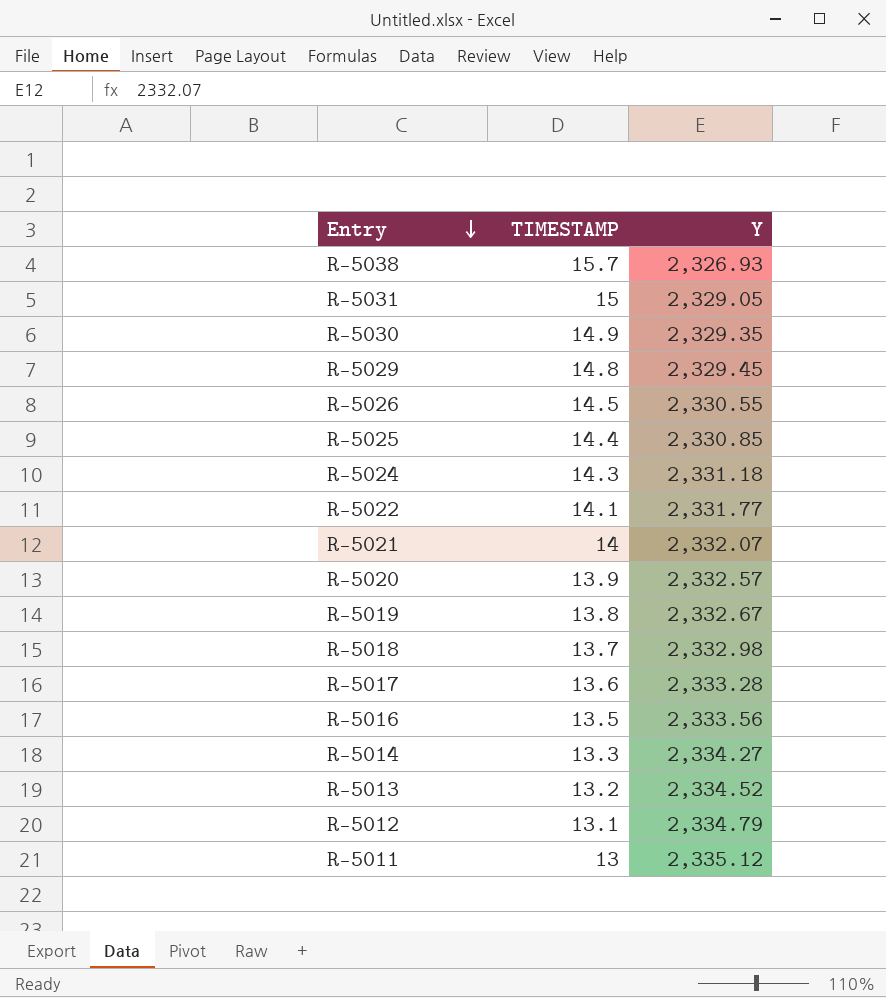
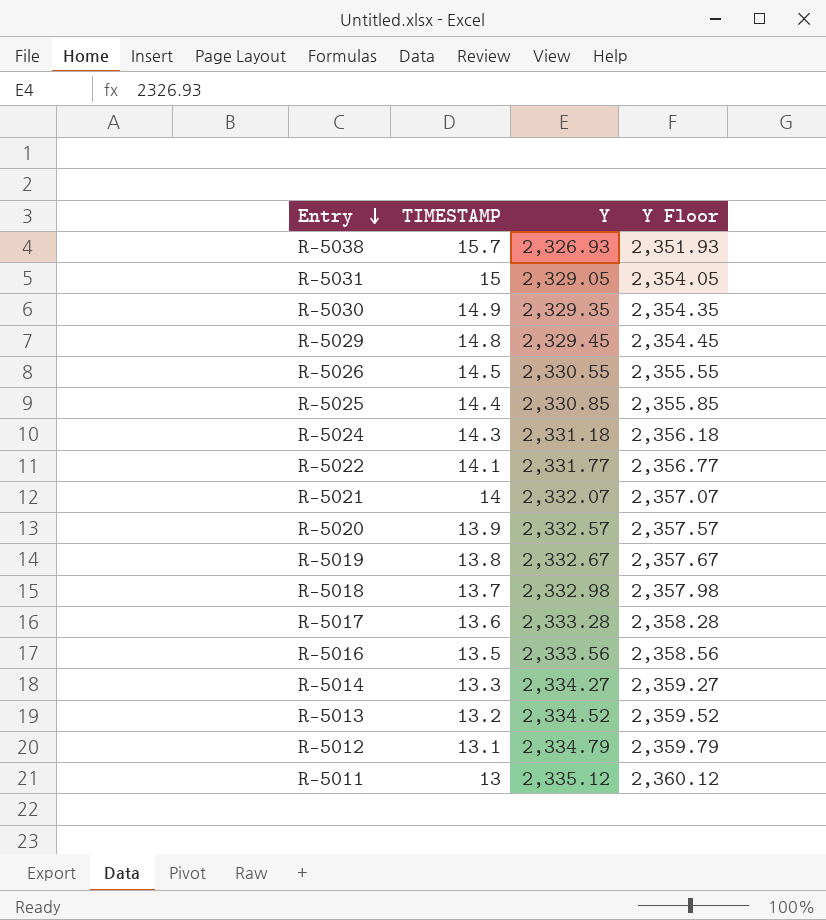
column Y Floor | formula: none -> [Y] + 25

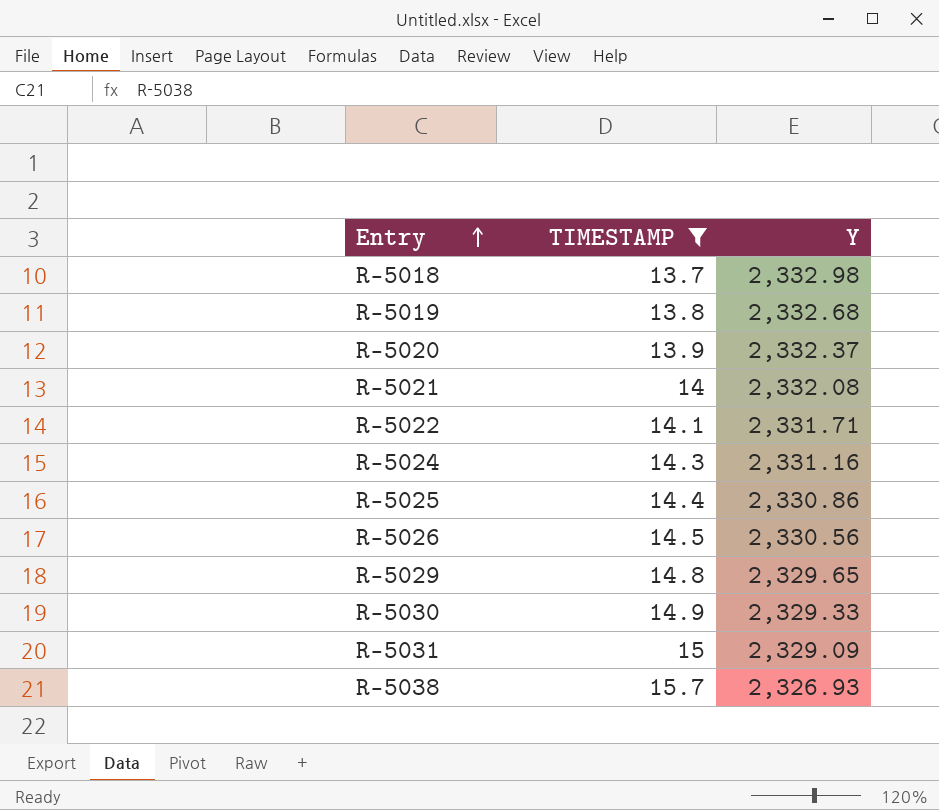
filter: none -> TIMESTAMP >= 13.7
row order: Entry descending -> Entry ascending
column Y Floor | formula: [Y] + 25 -> none
R-5019 | Y: 2,332.67 -> 2,332.68
R-5020 | Y: 2,332.57 -> 2,332.37
R-5021 | Y: 2,332.07 -> 2,332.08
R-5022 | Y: 2,331.77 -> 2,331.71
R-5024 | Y: 2,331.18 -> 2,331.16
R-5025 | Y: 2,330.85 -> 2,330.86
R-5026 | Y: 2,330.55 -> 2,330.56
R-5029 | Y: 2,329.45 -> 2,329.65
R-5030 | Y: 2,329.35 -> 2,329.33
R-5031 | Y: 2,329.05 -> 2,329.09

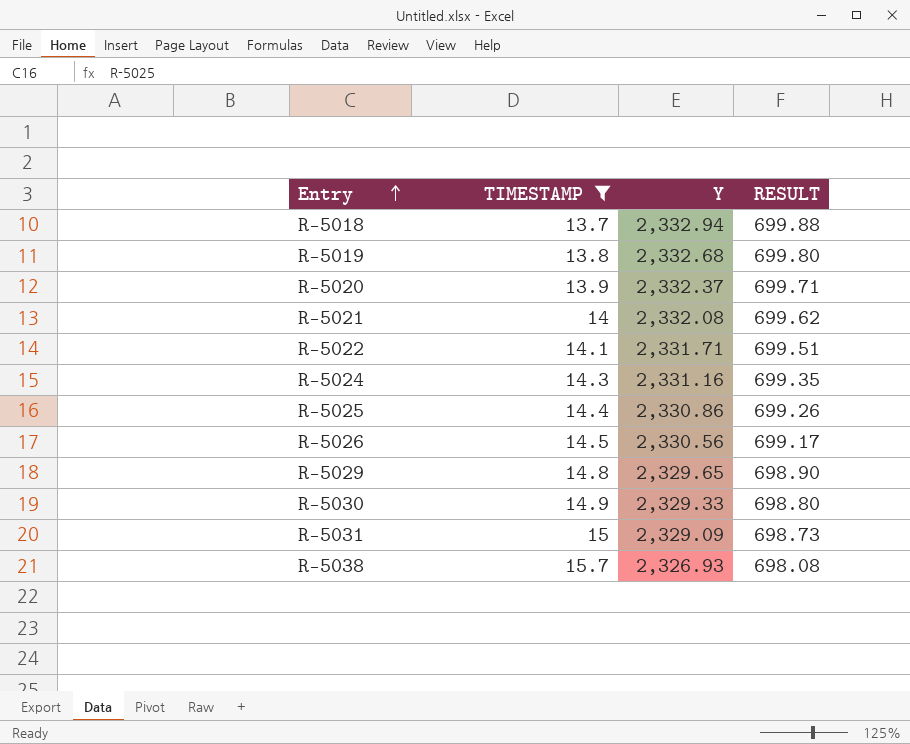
column RESULT | formula: none -> [Y] * 0.3
R-5018 | Y: 2,332.98 -> 2,332.94

